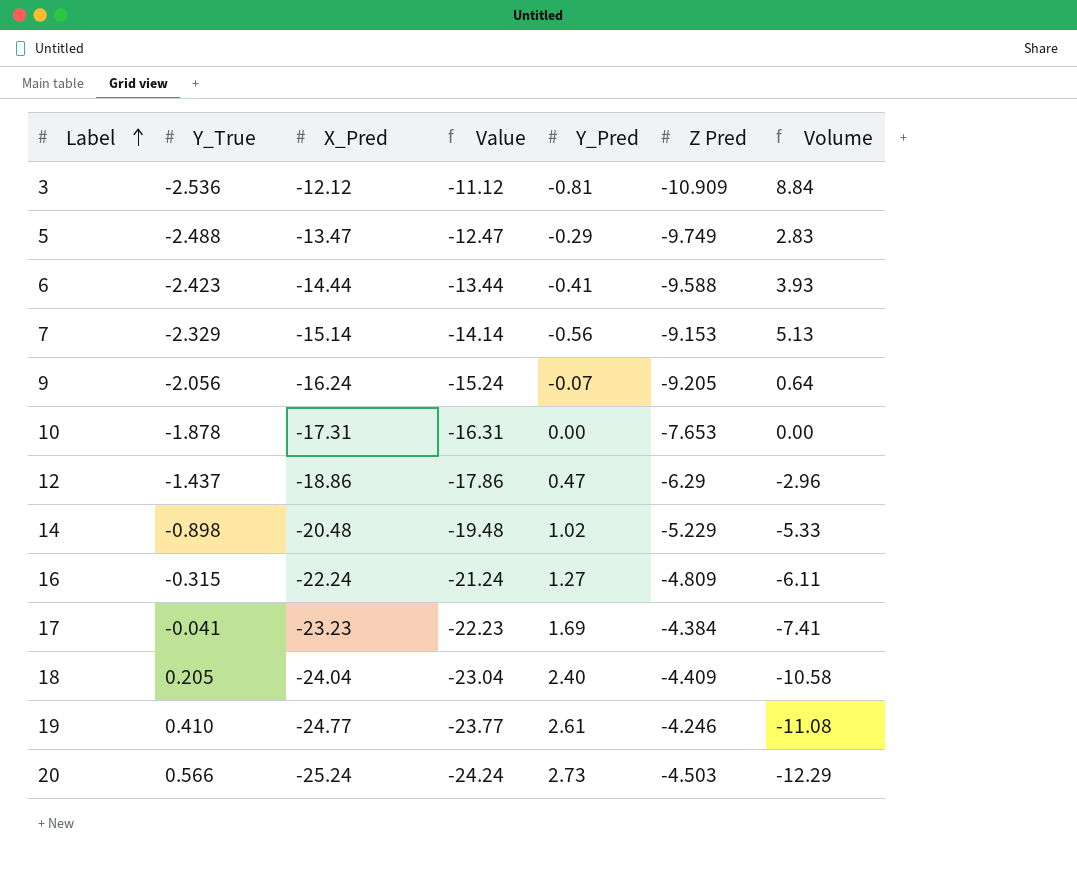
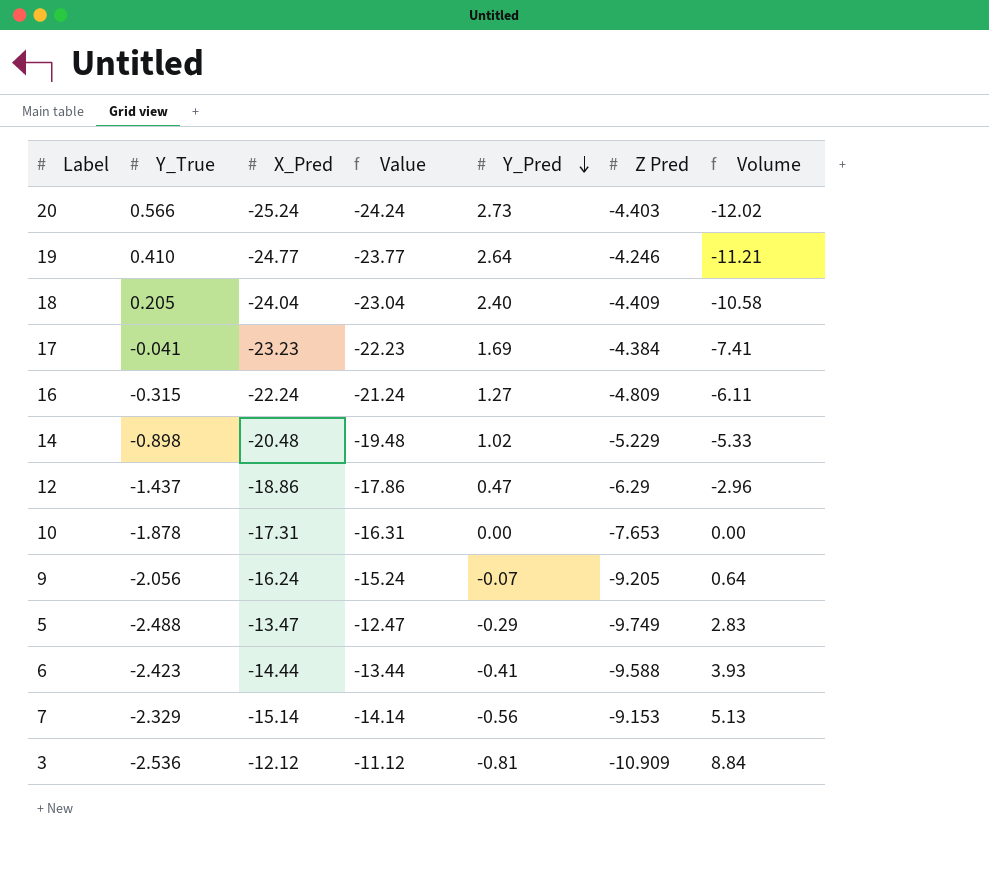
row order: Label ascending -> Y_Pred descending
20 | Z Pred: -4.503 -> -4.403
20 | Volume: -12.29 -> -12.02
19 | Y_Pred: 2.61 -> 2.64
19 | Volume: -11.08 -> -11.21

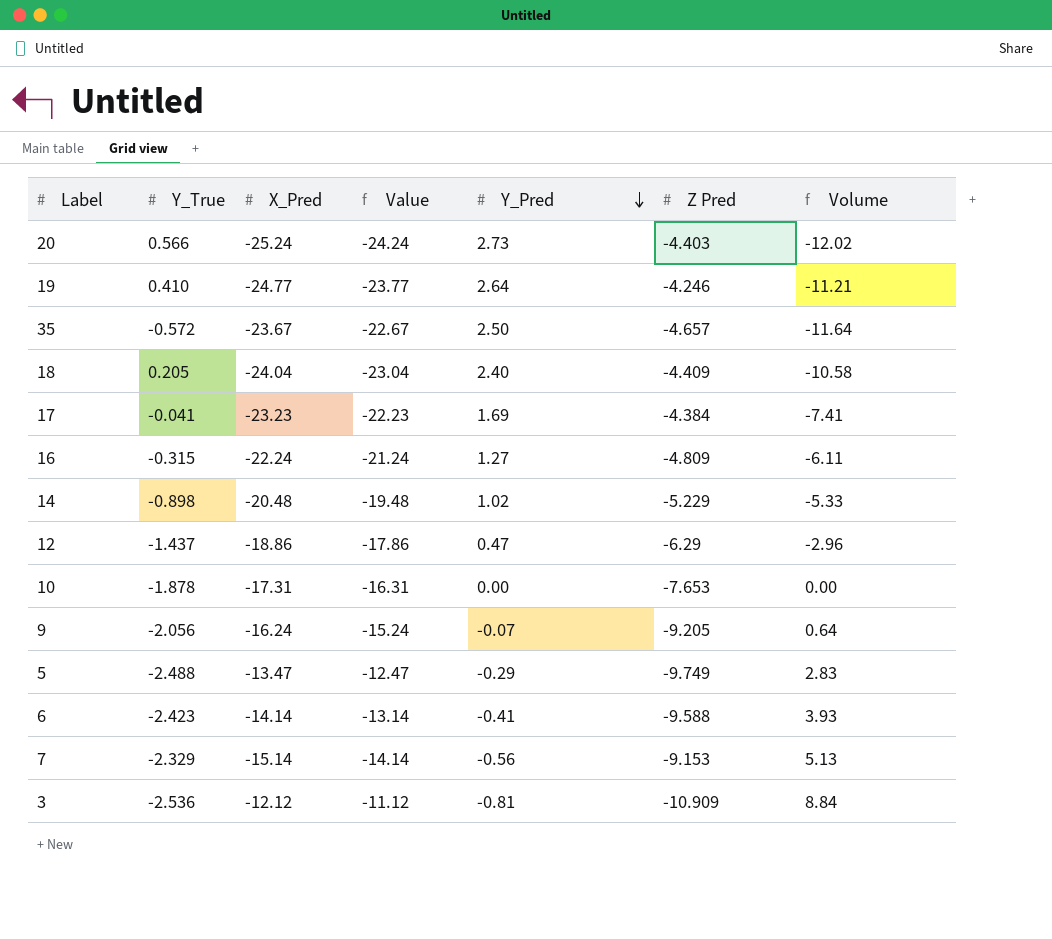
row 35: none -> -0.572 | -23.67 | -22.67 | 2.50 | -4.657 | -11.64
6 | X_Pred: -14.44 -> -14.14
6 | Value: -13.44 -> -13.14

